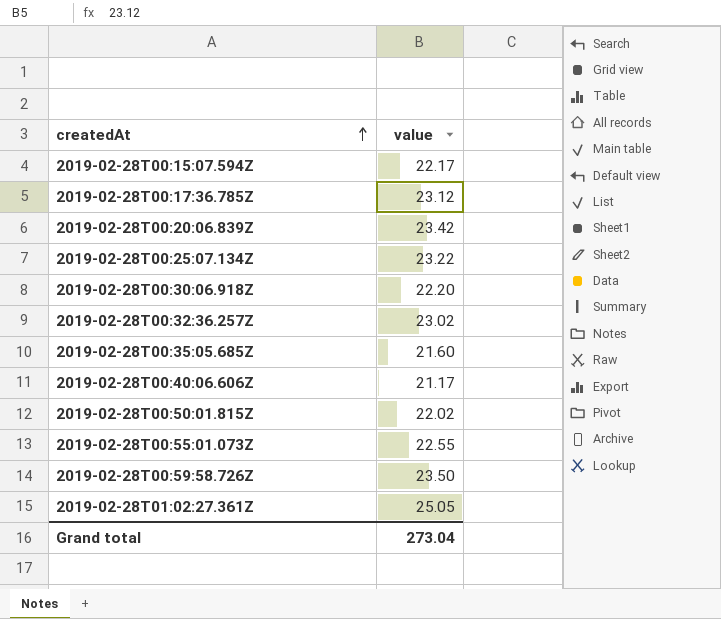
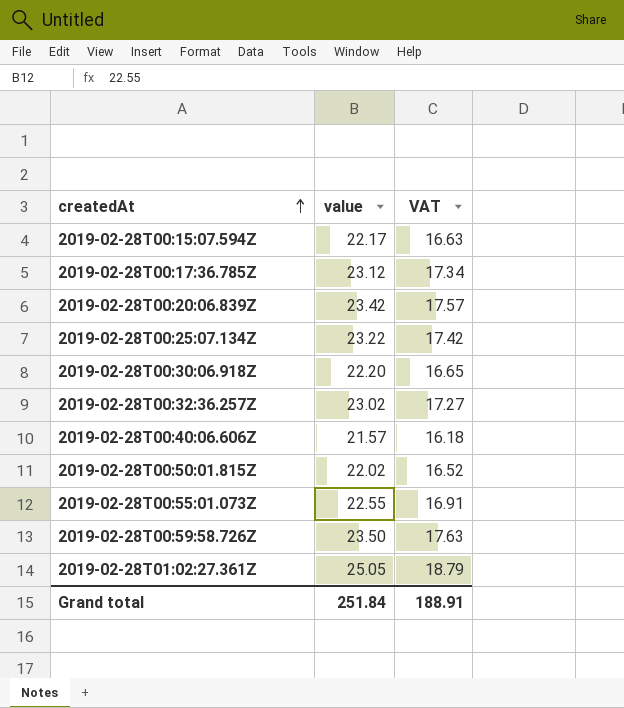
column VAT | formula: none -> [value] * 0.75
row 2019-02-28T00:35:05.685Z: 21.60 -> none
2019-02-28T00:40:06.606Z | value: 21.17 -> 21.57
Grand total | value: 273.04 -> 251.84

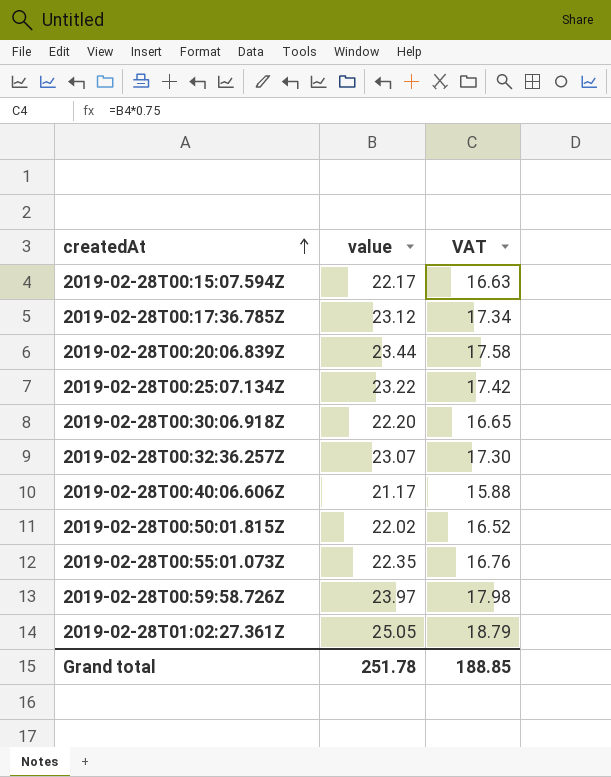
2019-02-28T00:20:06.839Z | value: 23.42 -> 23.44
2019-02-28T00:20:06.839Z | VAT: 17.57 -> 17.58
2019-02-28T00:32:36.257Z | value: 23.02 -> 23.07
2019-02-28T00:32:36.257Z | VAT: 17.27 -> 17.30
2019-02-28T00:40:06.606Z | value: 21.57 -> 21.17
2019-02-28T00:40:06.606Z | VAT: 16.18 -> 15.88
2019-02-28T00:55:01.073Z | value: 22.55 -> 22.35
2019-02-28T00:55:01.073Z | VAT: 16.91 -> 16.76
2019-02-28T00:59:58.726Z | value: 23.50 -> 23.97
2019-02-28T00:59:58.726Z | VAT: 17.63 -> 17.98
Grand total | value: 251.84 -> 251.78
Grand total | VAT: 188.91 -> 188.85

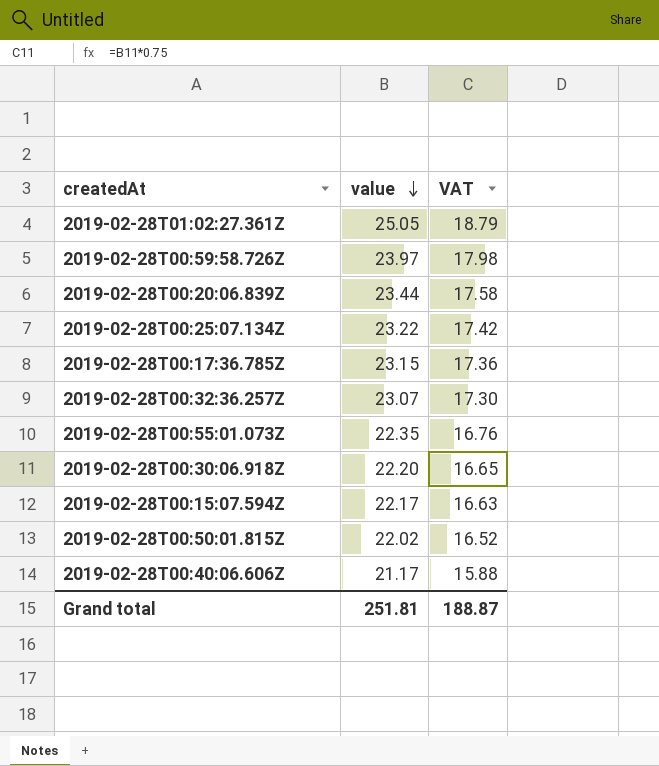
row order: createdAt ascending -> value descending
2019-02-28T00:17:36.785Z | value: 23.12 -> 23.15
2019-02-28T00:17:36.785Z | VAT: 17.34 -> 17.36
Grand total | value: 251.78 -> 251.81
Grand total | VAT: 188.85 -> 188.87

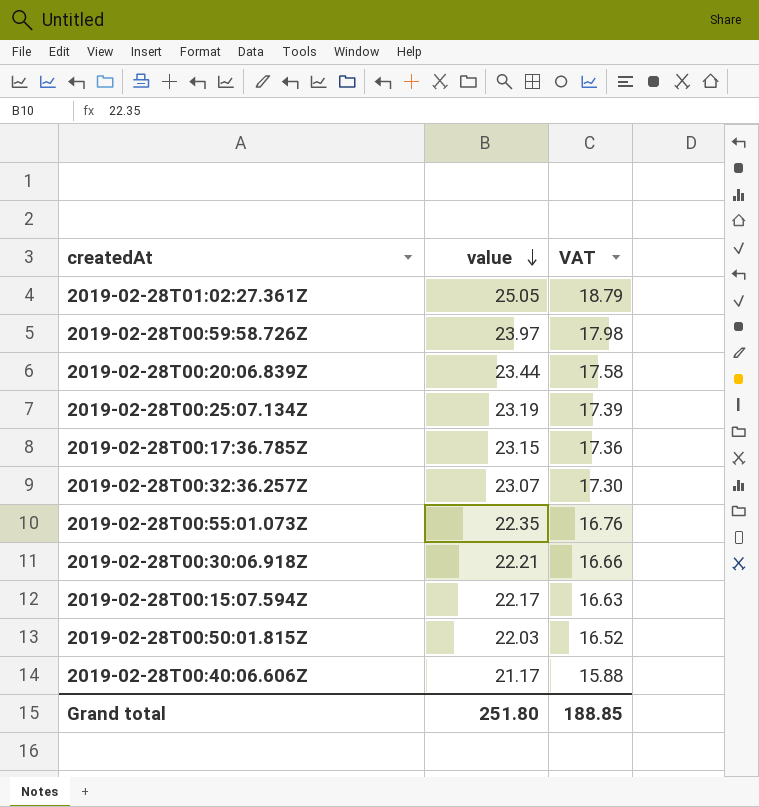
2019-02-28T00:25:07.134Z | value: 23.22 -> 23.19
2019-02-28T00:25:07.134Z | VAT: 17.42 -> 17.39
2019-02-28T00:30:06.918Z | value: 22.20 -> 22.21
2019-02-28T00:30:06.918Z | VAT: 16.65 -> 16.66
2019-02-28T00:50:01.815Z | value: 22.02 -> 22.03
Grand total | value: 251.81 -> 251.80
Grand total | VAT: 188.87 -> 188.85

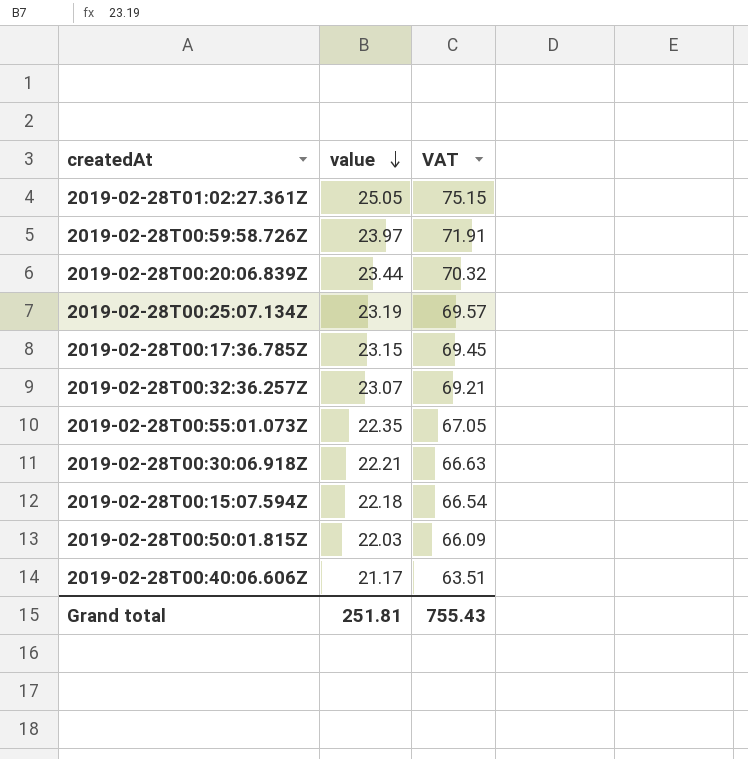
column VAT | formula: [value] * 0.75 -> [value] * 3
2019-02-28T00:15:07.594Z | value: 22.17 -> 22.18
Grand total | value: 251.80 -> 251.81
Grand total | VAT: 188.85 -> 755.43

